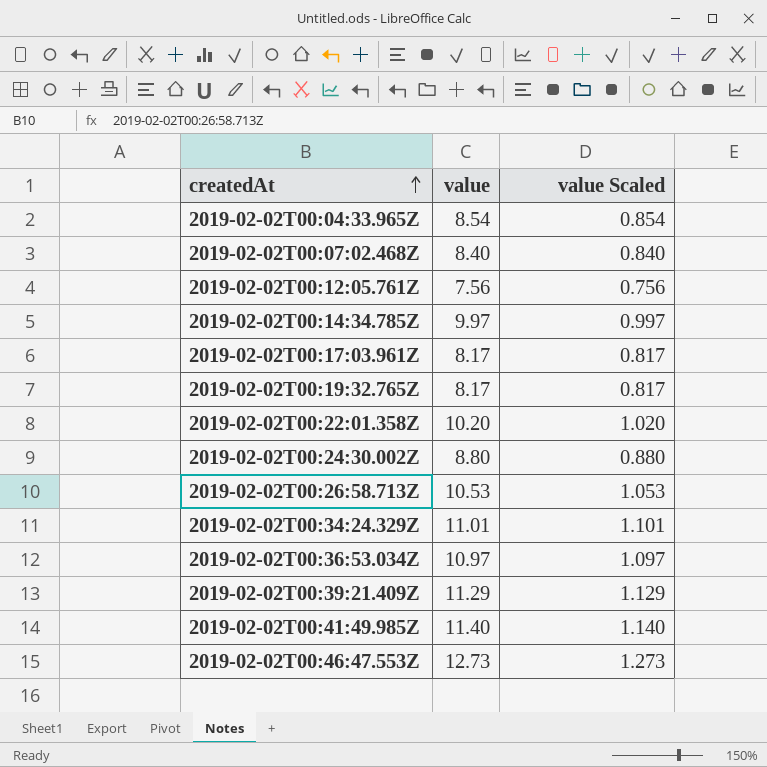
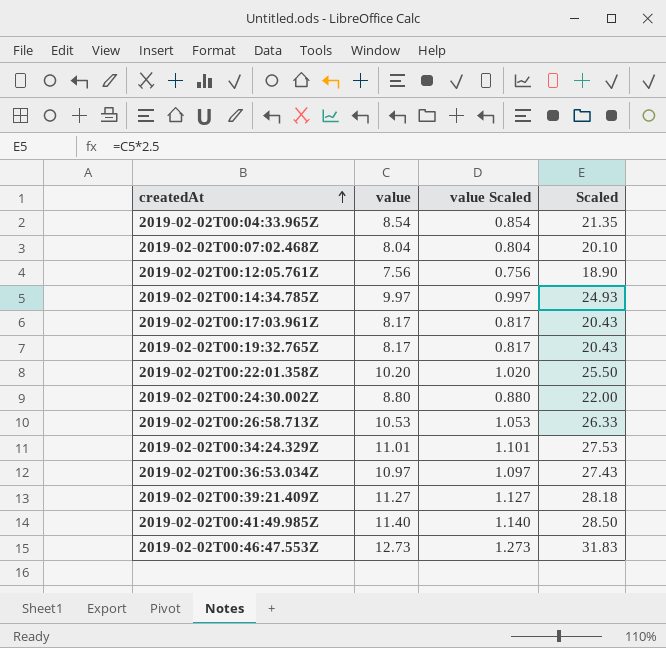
column Scaled | formula: none -> [value] * 2.5
2019-02-02T00:07:02.468Z | value: 8.40 -> 8.04
2019-02-02T00:07:02.468Z | value Scaled: 0.840 -> 0.804
2019-02-02T00:39:21.409Z | value: 11.29 -> 11.27
2019-02-02T00:39:21.409Z | value Scaled: 1.129 -> 1.127

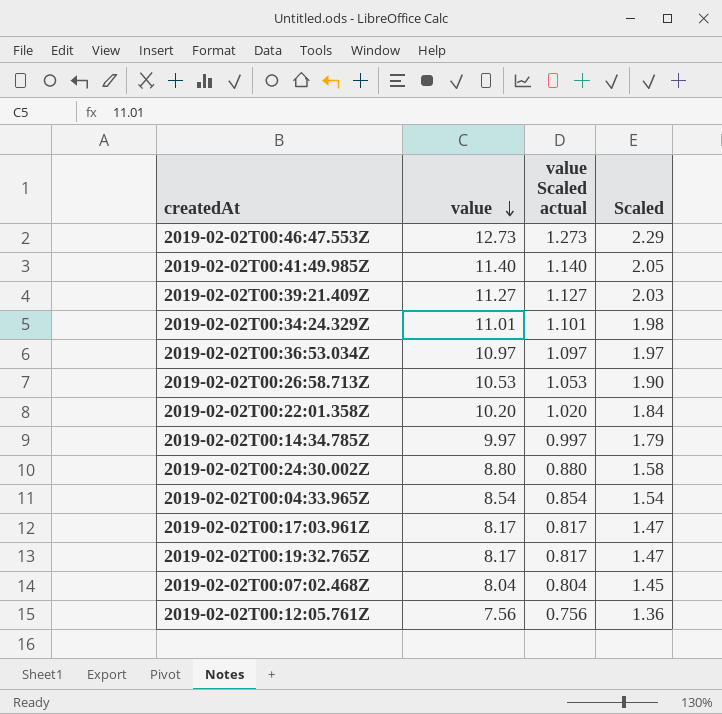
row order: createdAt ascending -> value descending
column name: value Scaled -> value Scaled actual
column Scaled | formula: [value] * 2.5 -> [value] * 0.18

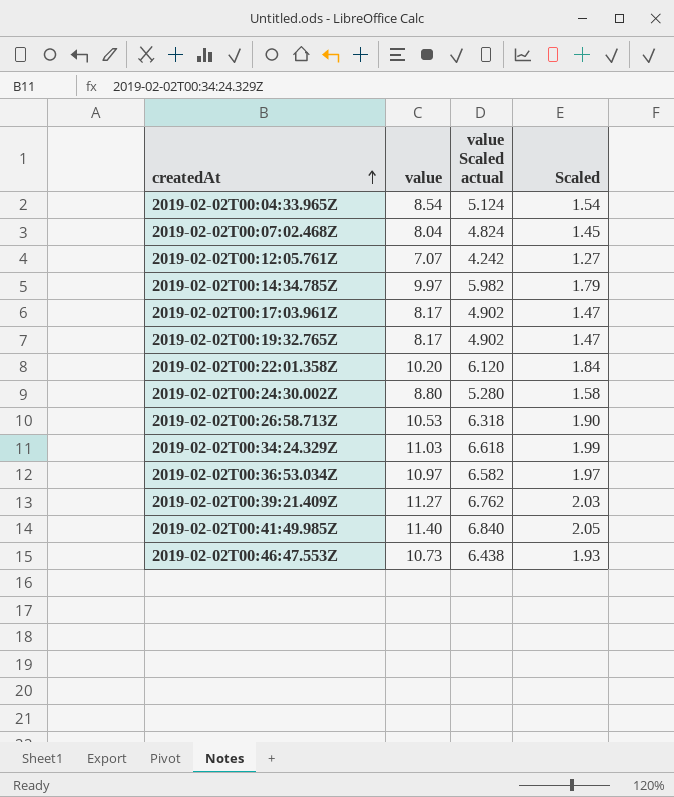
row order: value descending -> createdAt ascending
column value Scaled actual | formula: [value] * 0.1 -> [value] * 0.6
2019-02-02T00:12:05.761Z | value: 7.56 -> 7.07
2019-02-02T00:12:05.761Z | Scaled: 1.36 -> 1.27
2019-02-02T00:34:24.329Z | value: 11.01 -> 11.03
2019-02-02T00:34:24.329Z | Scaled: 1.98 -> 1.99
2019-02-02T00:46:47.553Z | value: 12.73 -> 10.73
2019-02-02T00:46:47.553Z | Scaled: 2.29 -> 1.93

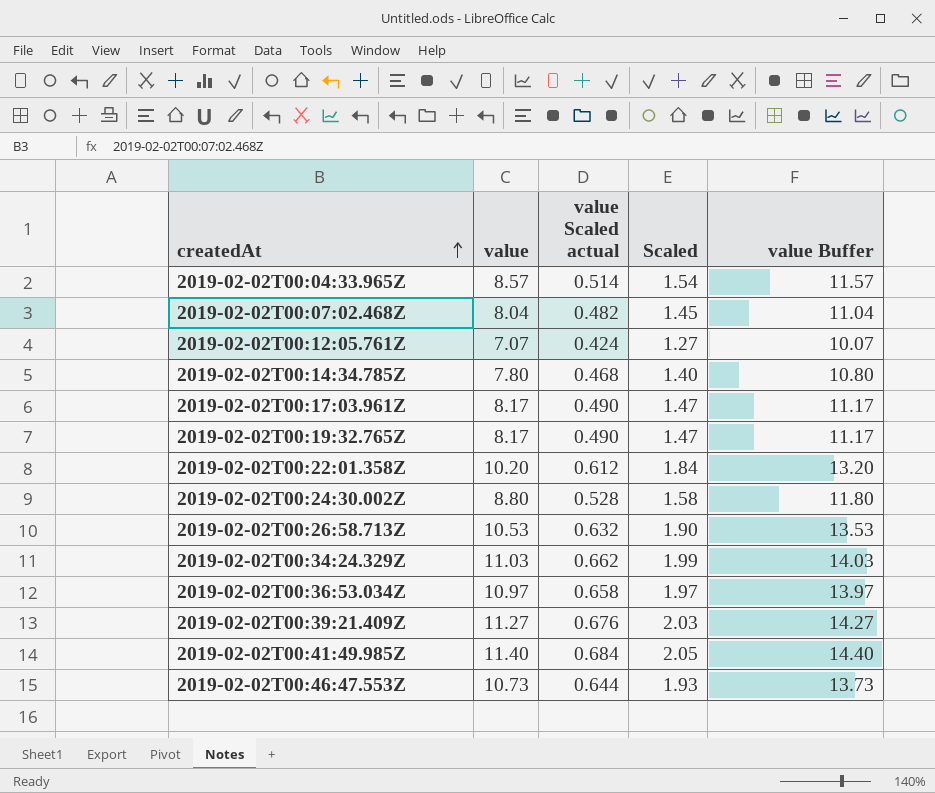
column value Scaled actual | formula: [value] * 0.6 -> [value] * 0.06
column value Buffer | formula: none -> [value] + 3
2019-02-02T00:04:33.965Z | value: 8.54 -> 8.57
2019-02-02T00:14:34.785Z | value: 9.97 -> 7.80
2019-02-02T00:14:34.785Z | Scaled: 1.79 -> 1.40

